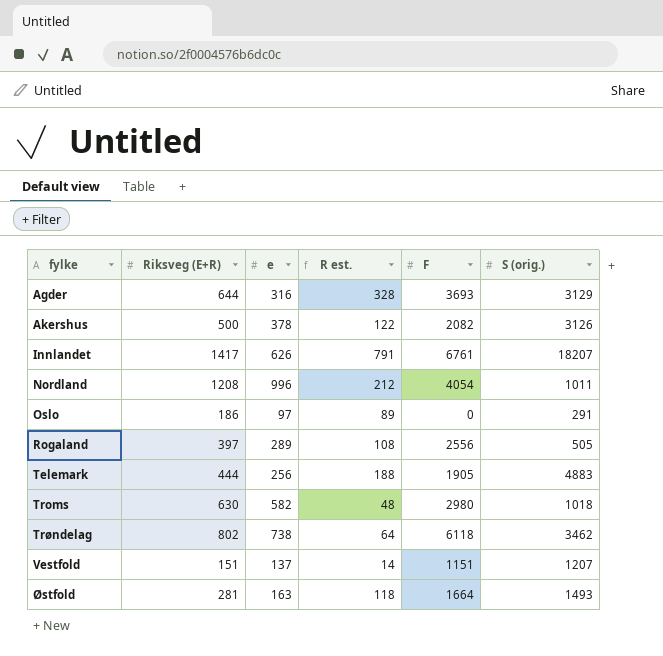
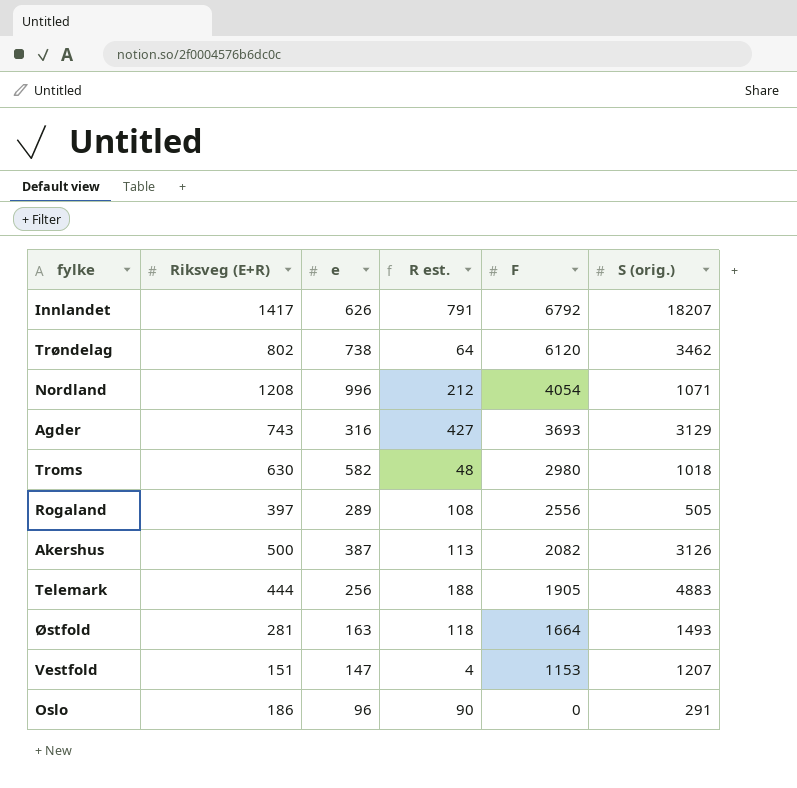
row order: fylke ascending -> F descending
Innlandet | F: 6761 -> 6792
Trøndelag | F: 6118 -> 6120
Nordland | S (orig.): 1011 -> 1071
Agder | Riksveg (E+R): 644 -> 743
Agder | R est.: 328 -> 427
Akershus | e: 378 -> 387
Akershus | R est.: 122 -> 113
Vestfold | e: 137 -> 147
Vestfold | R est.: 14 -> 4
Vestfold | F: 1151 -> 1153
Oslo | e: 97 -> 96
Oslo | R est.: 89 -> 90

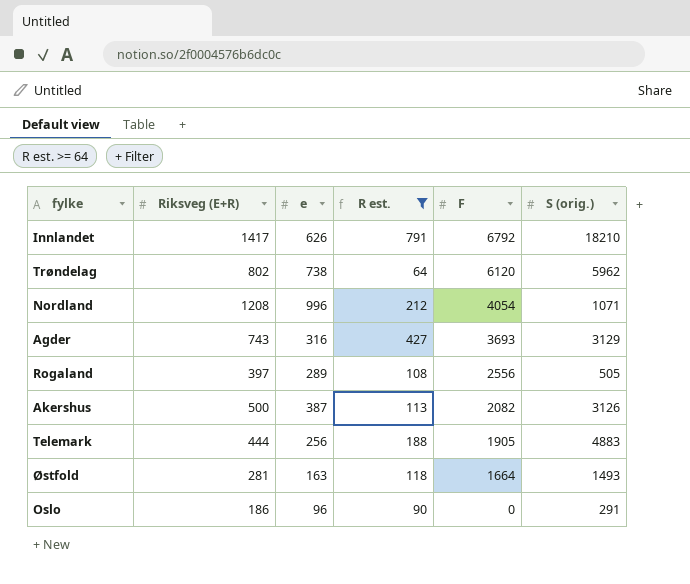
filter: none -> R est. >= 64
Innlandet | S (orig.): 18207 -> 18210
Trøndelag | S (orig.): 3462 -> 5962

